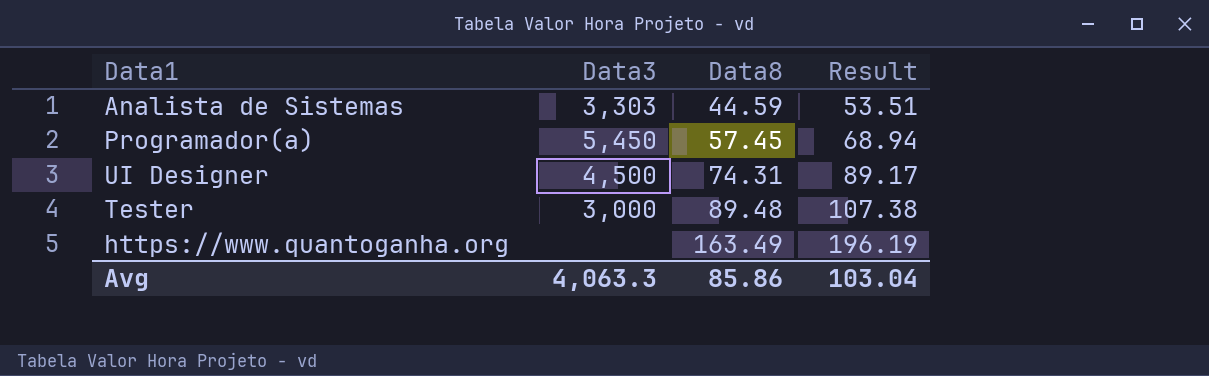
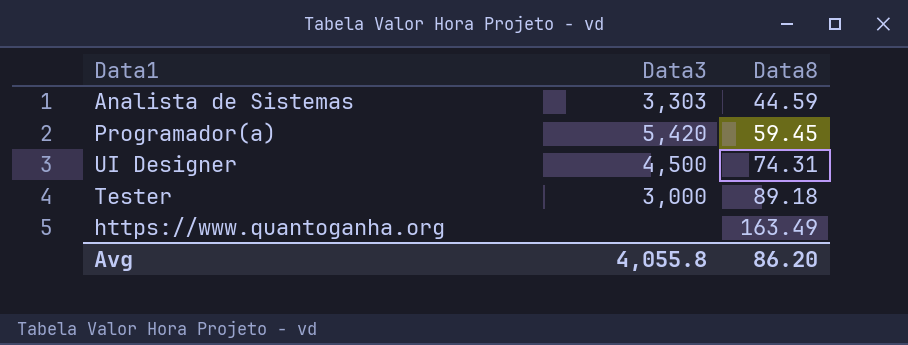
column Result | formula: [Data8] * 1.2 -> none
Programador(a) | Data3: 5,450 -> 5,420
Programador(a) | Data8: 57.45 -> 59.45
Tester | Data8: 89.48 -> 89.18
Avg | Data3: 4,063.3 -> 4,055.8
Avg | Data8: 85.86 -> 86.20

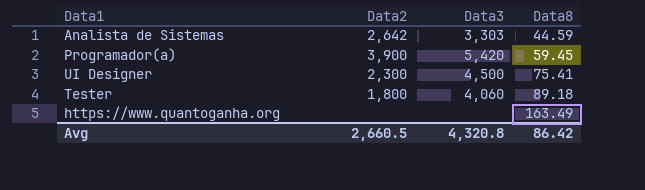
column Data2 | position: none -> 2
UI Designer | Data8: 74.31 -> 75.41
Tester | Data3: 3,000 -> 4,060
Avg | Data3: 4,055.8 -> 4,320.8
Avg | Data8: 86.20 -> 86.42

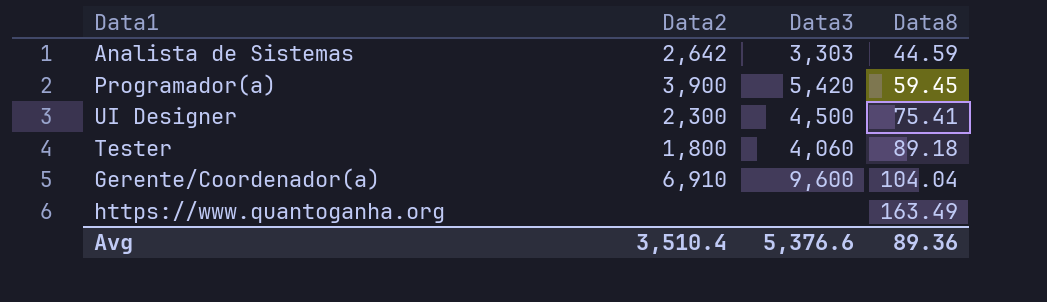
row Gerente/Coordenador(a): none -> 6,910 | 9,600 | 104.04
Avg | Data2: 2,660.5 -> 3,510.4
Avg | Data3: 4,320.8 -> 5,376.6
Avg | Data8: 86.42 -> 89.36

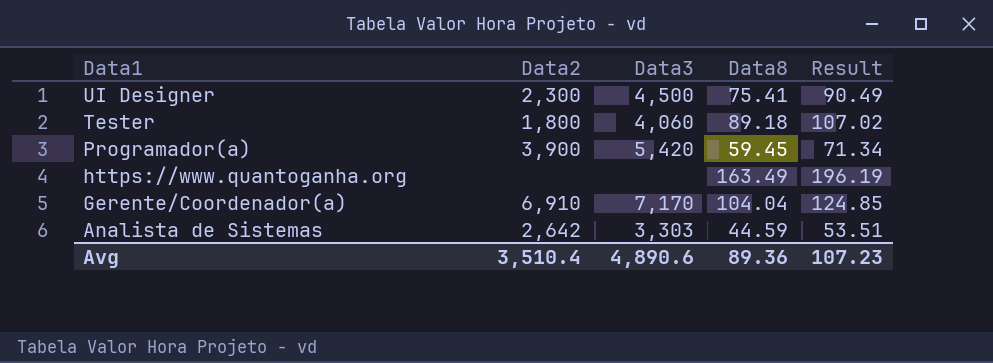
row order: Data8 ascending -> Data1 descending
column Result | formula: none -> [Data8] * 1.2
Gerente/Coordenador(a) | Data3: 9,600 -> 7,170
Avg | Data3: 5,376.6 -> 4,890.6

